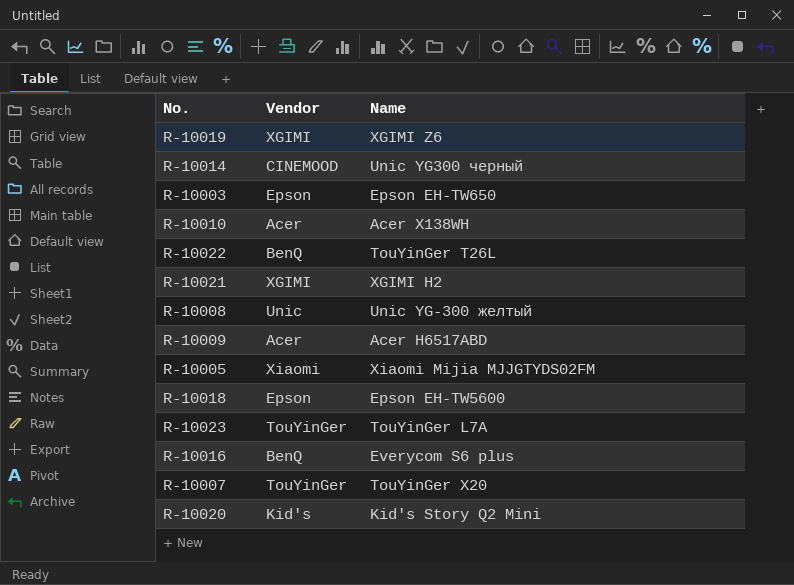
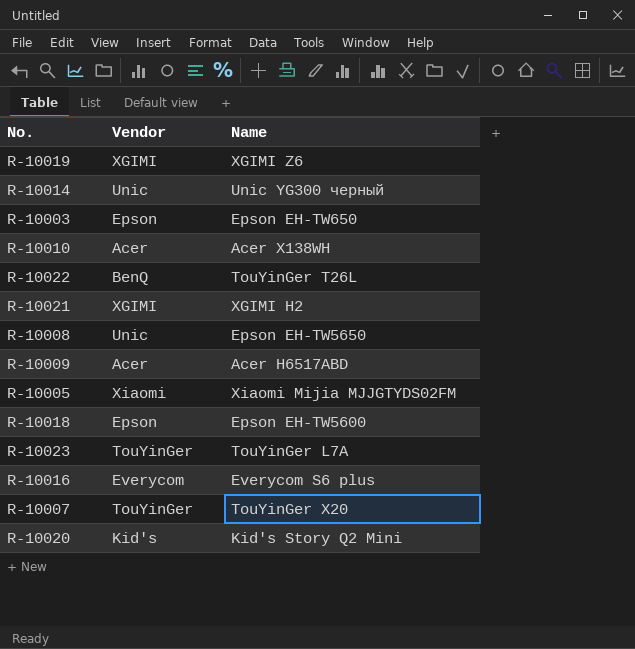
R-10014 | Vendor: CINEMOOD -> Unic
R-10008 | Name: Unic YG-300 желтый -> Epson EH-TW5650
R-10016 | Vendor: BenQ -> Everycom

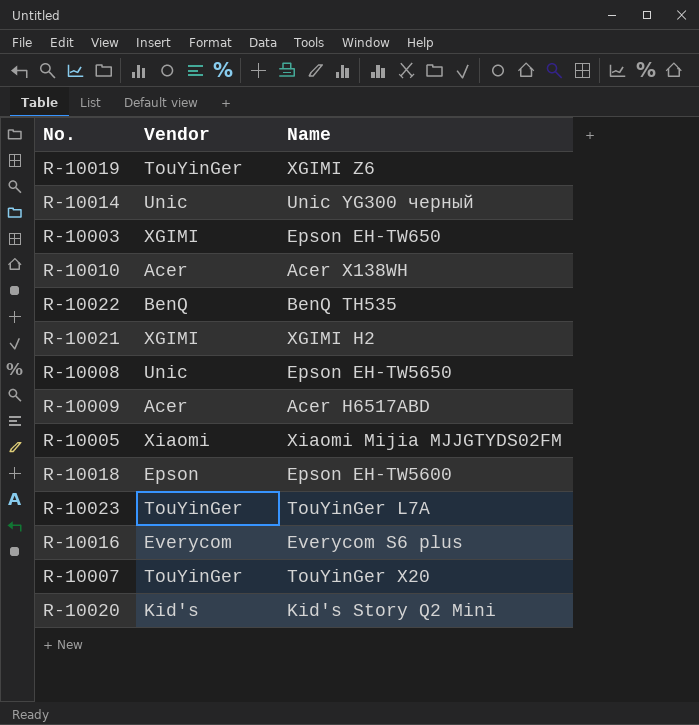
R-10019 | Vendor: XGIMI -> TouYinGer
R-10003 | Vendor: Epson -> XGIMI
R-10022 | Name: TouYinGer T26L -> BenQ TH535

